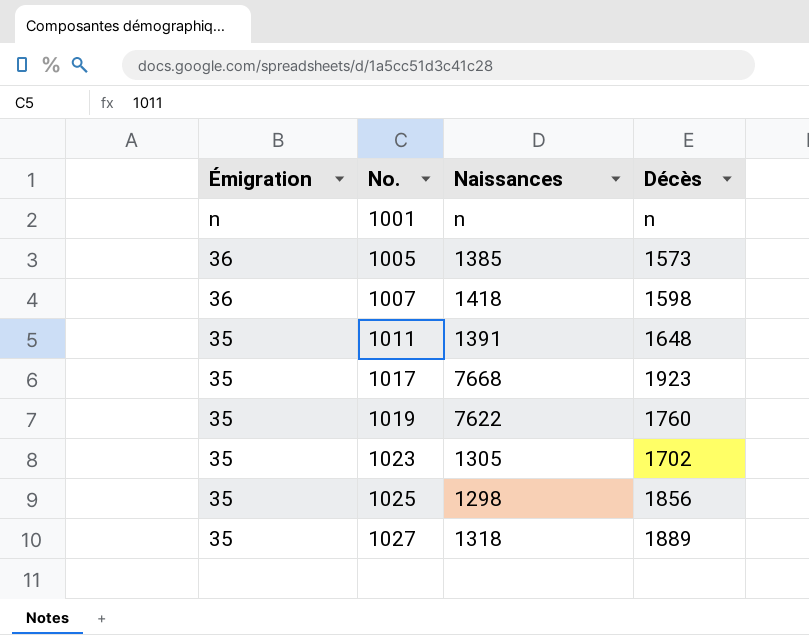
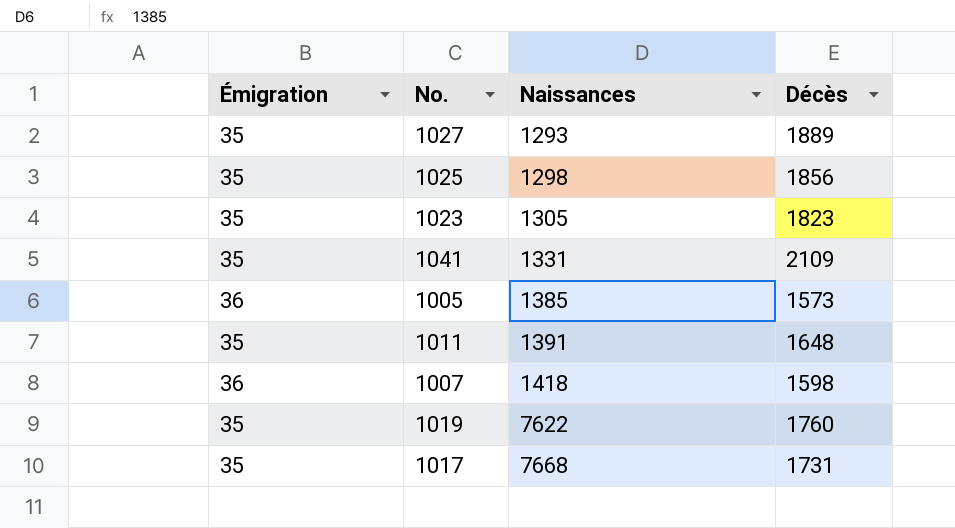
row order: Émigration descending -> Naissances ascending
row 1001: n | n | n -> none
1027 | Naissances: 1318 -> 1293
1023 | Décès: 1702 -> 1823
row 1041: none -> 35 | 1331 | 2109
1017 | Décès: 1923 -> 1731

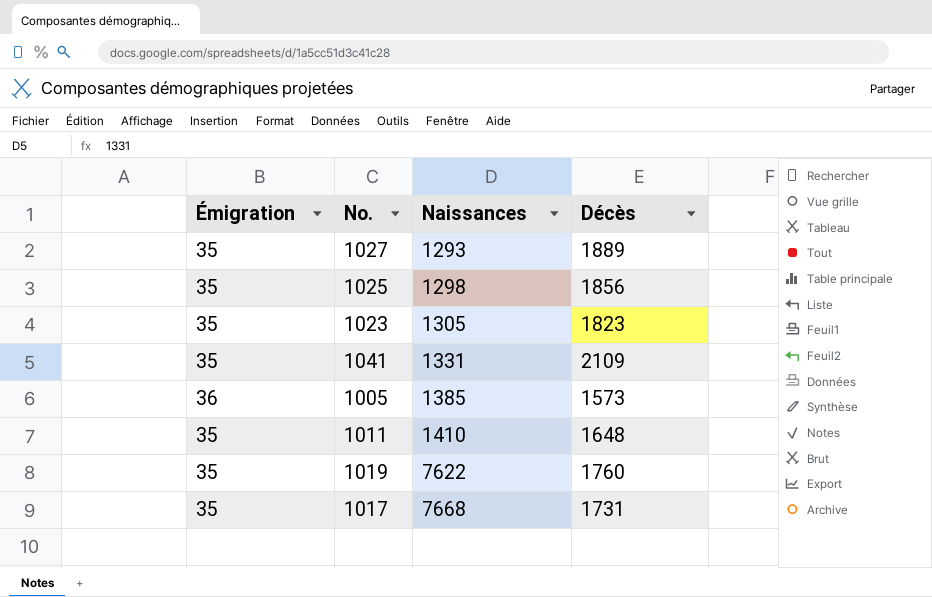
row 1007: 36 | 1418 | 1598 -> none
1011 | Naissances: 1391 -> 1410

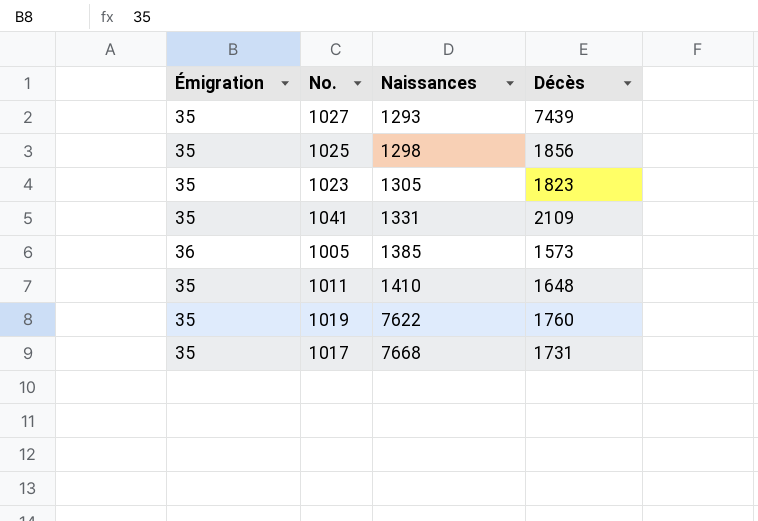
1027 | Décès: 1889 -> 7439

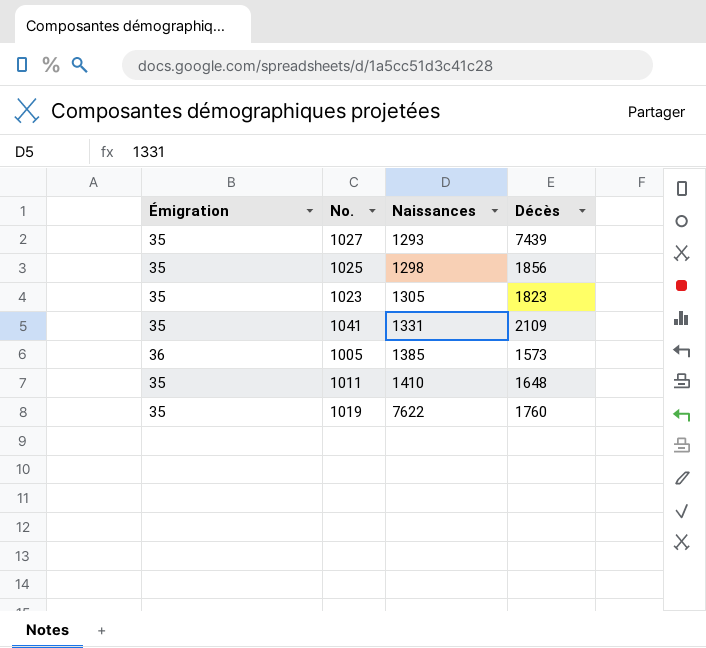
row 1017: 35 | 7668 | 1731 -> none

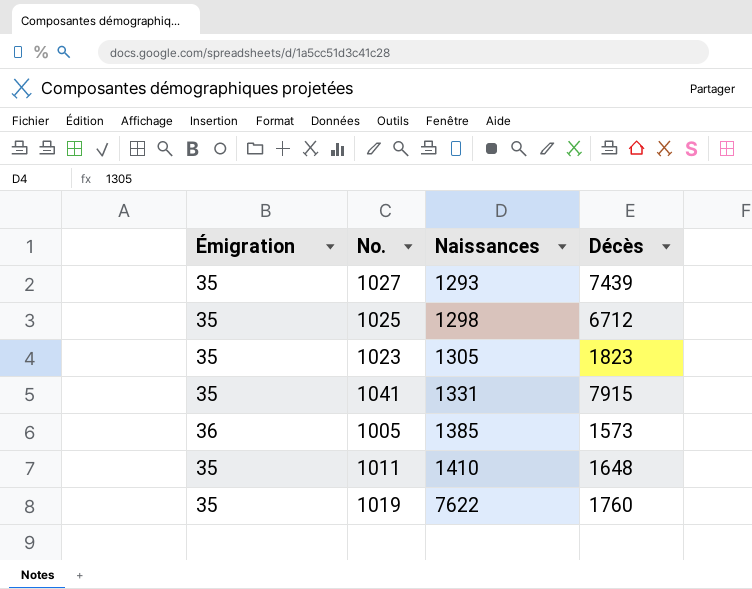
1025 | Décès: 1856 -> 6712
1041 | Décès: 2109 -> 7915

